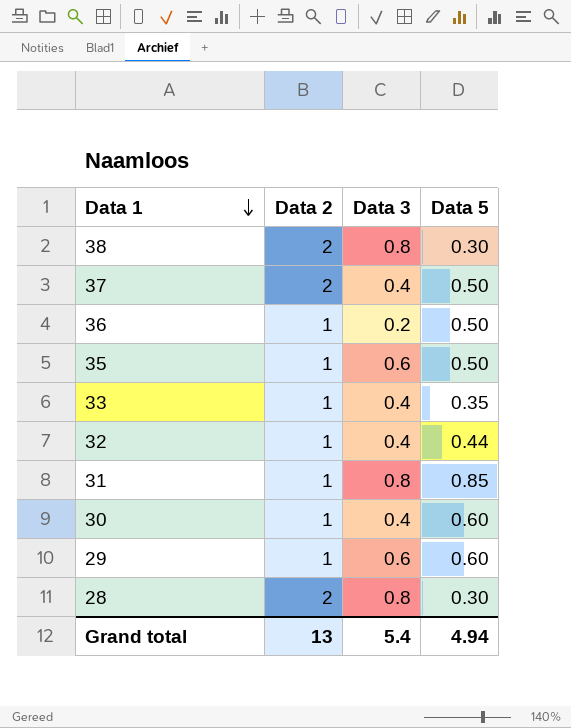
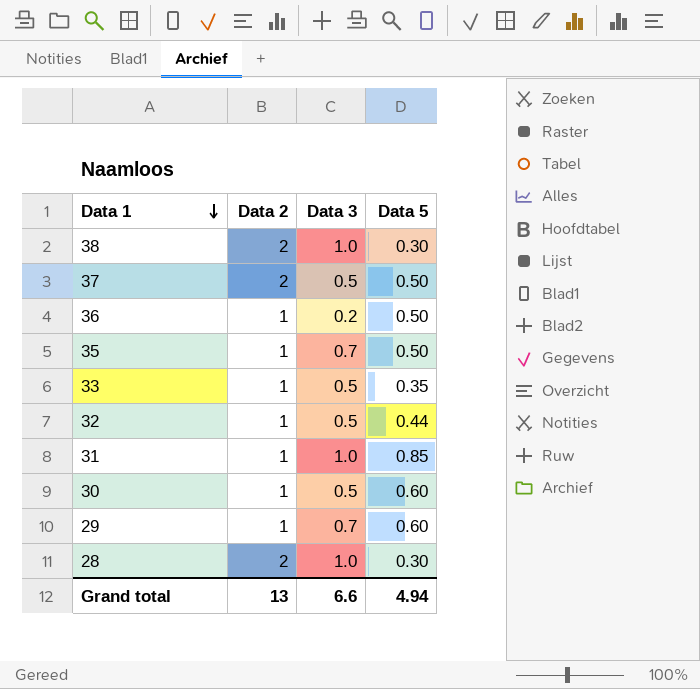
38 | Data 3: 0.8 -> 1.0
37 | Data 3: 0.4 -> 0.5
35 | Data 3: 0.6 -> 0.7
33 | Data 3: 0.4 -> 0.5
32 | Data 3: 0.4 -> 0.5
31 | Data 3: 0.8 -> 1.0
30 | Data 3: 0.4 -> 0.5
29 | Data 3: 0.6 -> 0.7
28 | Data 3: 0.8 -> 1.0
Grand total | Data 3: 5.4 -> 6.6

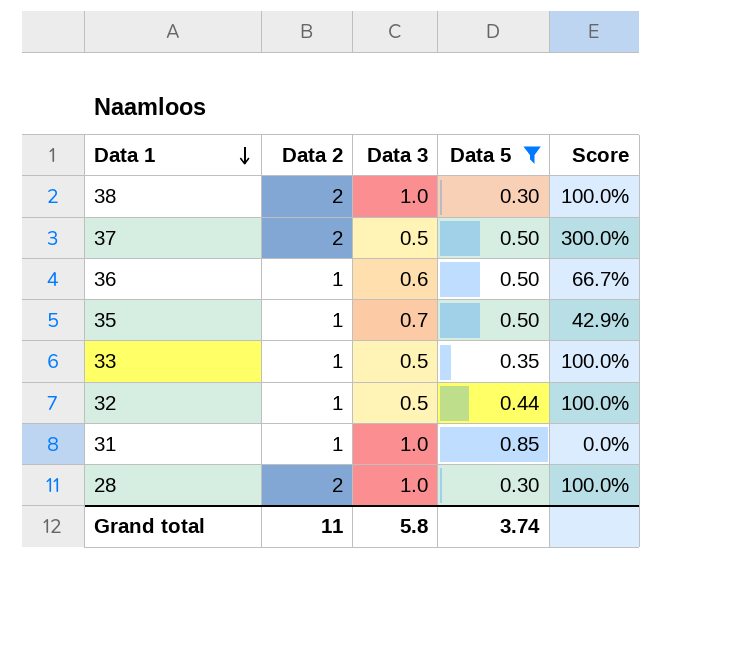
filter: none -> Data 5 != 0.60
column Score | formula: none -> ([Data 2] - [Data 3]) / [Data 3]
36 | Data 3: 0.2 -> 0.6
Grand total | Data 2: 13 -> 11
Grand total | Data 3: 6.6 -> 5.8
Grand total | Data 5: 4.94 -> 3.74

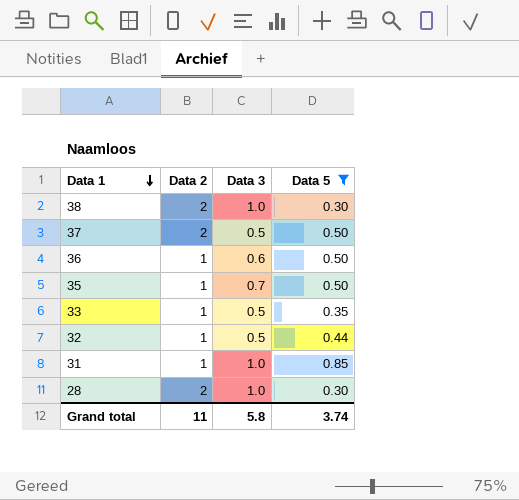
column Score | formula: ([Data 2] - [Data 3]) / [Data 3] -> none

